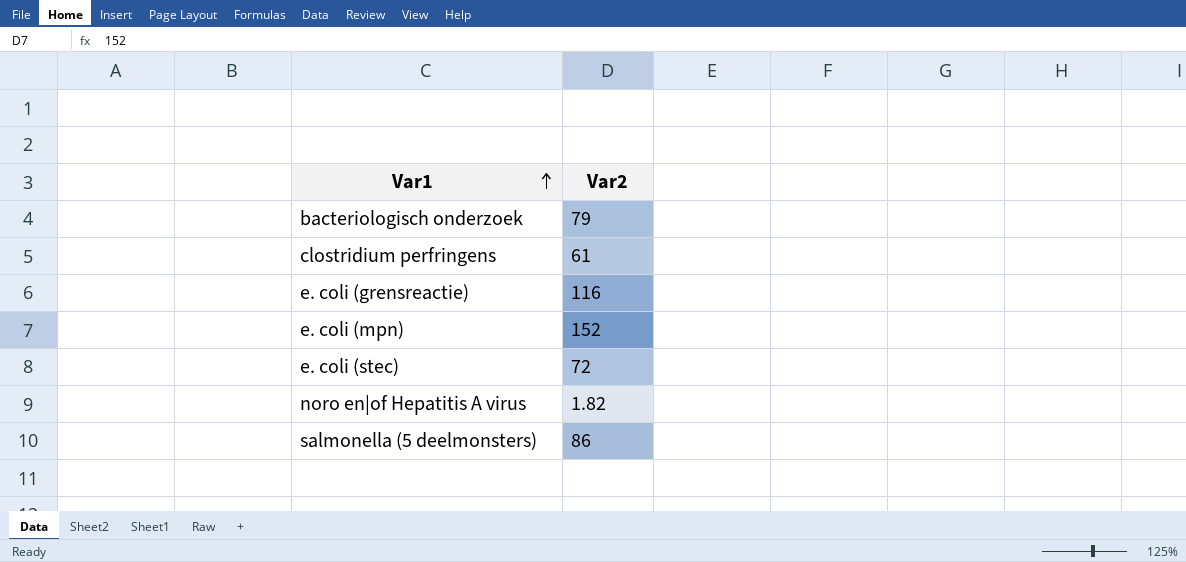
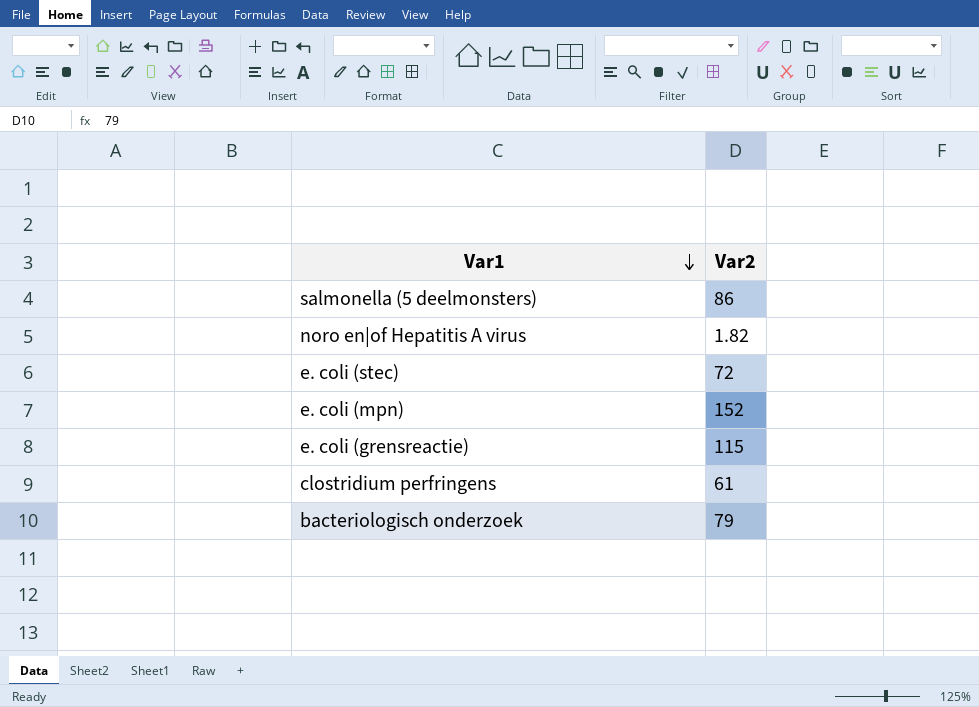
row order: Var1 ascending -> Var1 descending
e. coli (grensreactie) | Var2: 116 -> 115

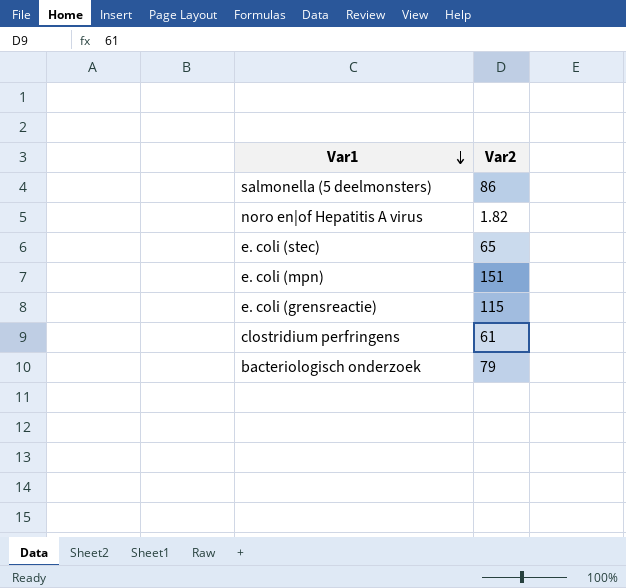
e. coli (stec) | Var2: 72 -> 65
e. coli (mpn) | Var2: 152 -> 151

